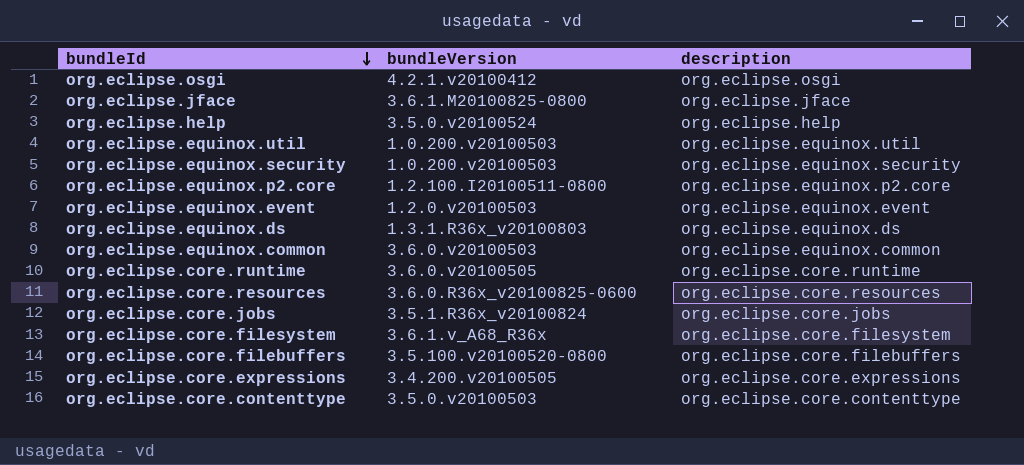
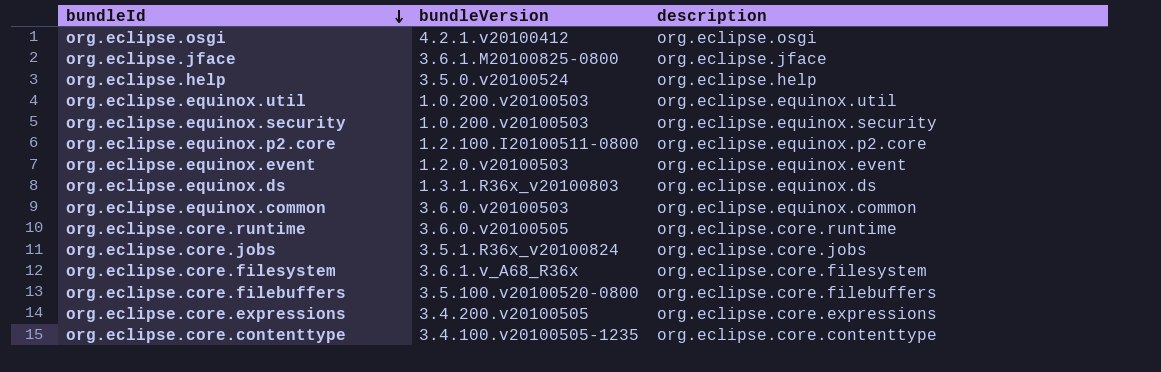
row org.eclipse.core.resources: 3.6.0.R36x_v20100825-0600 | org.eclipse.core.resources -> none
org.eclipse.core.contenttype | bundleVersion: 3.5.0.v20100503 -> 3.4.100.v20100505-1235

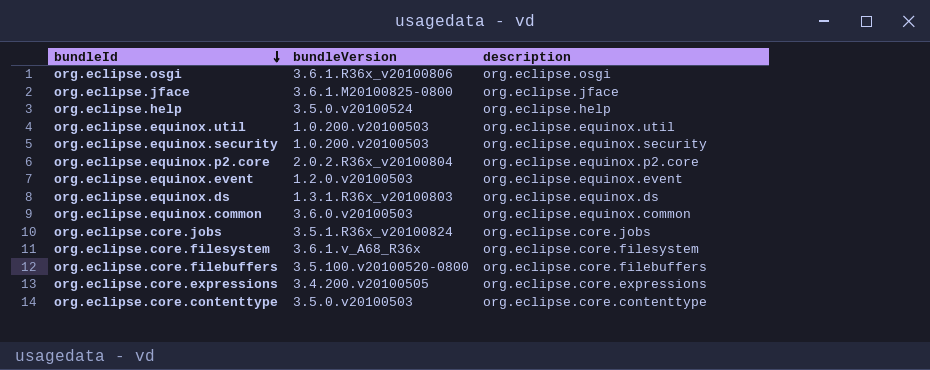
row org.eclipse.core.runtime: 3.6.0.v20100505 | org.eclipse.core.runtime -> none
org.eclipse.osgi | bundleVersion: 4.2.1.v20100412 -> 3.6.1.R36x_v20100806
org.eclipse.equinox.p2.core | bundleVersion: 1.2.100.I20100511-0800 -> 2.0.2.R36x_v20100804
org.eclipse.core.contenttype | bundleVersion: 3.4.100.v20100505-1235 -> 3.5.0.v20100503

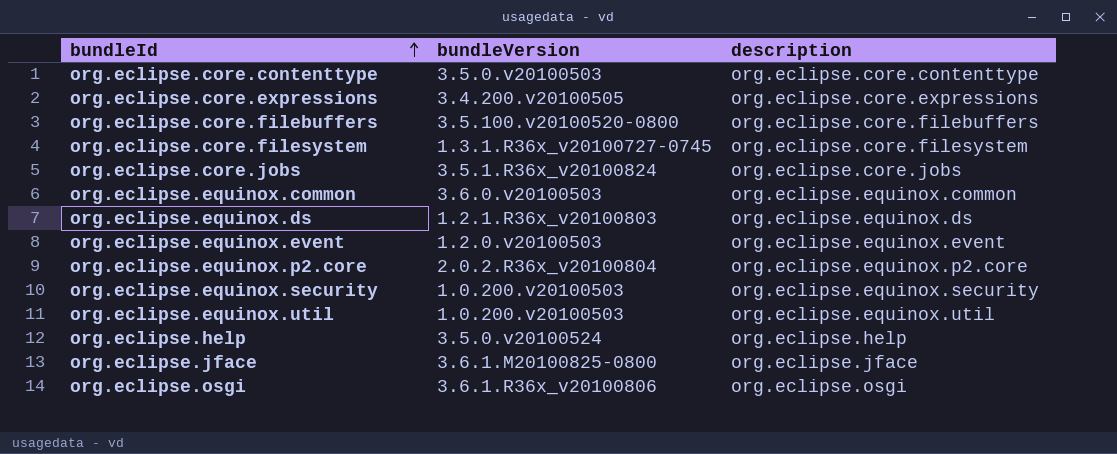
row order: bundleId descending -> bundleId ascending
org.eclipse.core.filesystem | bundleVersion: 3.6.1.v_A68_R36x -> 1.3.1.R36x_v20100727-0745
org.eclipse.equinox.ds | bundleVersion: 1.3.1.R36x_v20100803 -> 1.2.1.R36x_v20100803

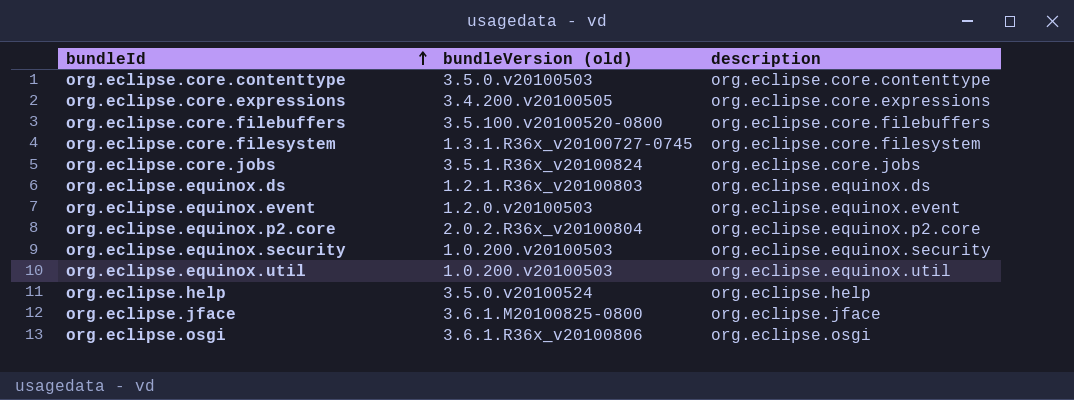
column name: bundleVersion -> bundleVersion (old)
row org.eclipse.equinox.common: 3.6.0.v20100503 | org.eclipse.equinox.common -> none

